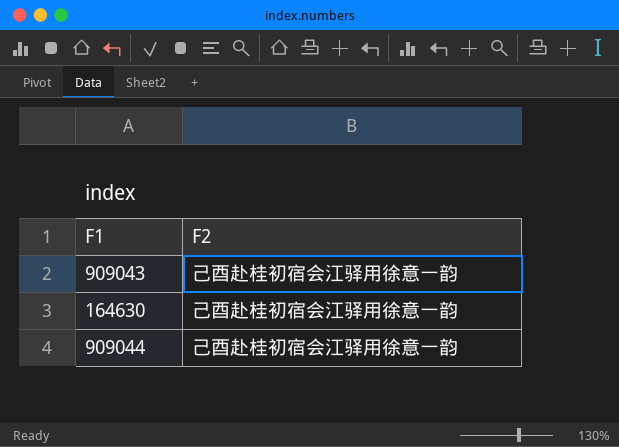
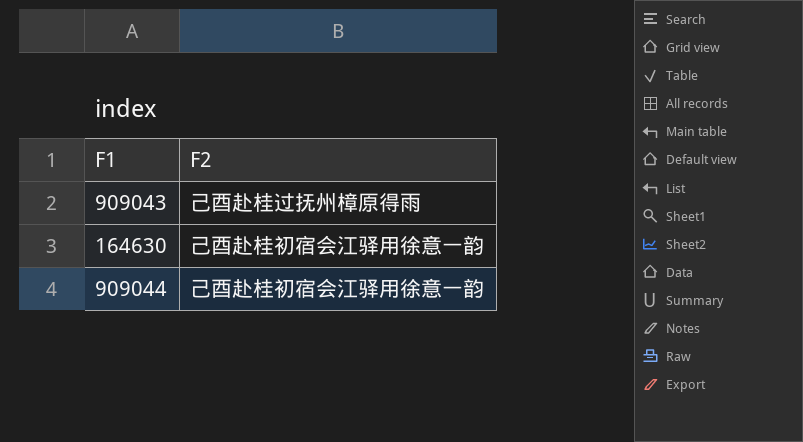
909043 | F2: 己酉赴桂初宿会江驿用徐意一韵 -> 己酉赴桂过抚州樟原得雨

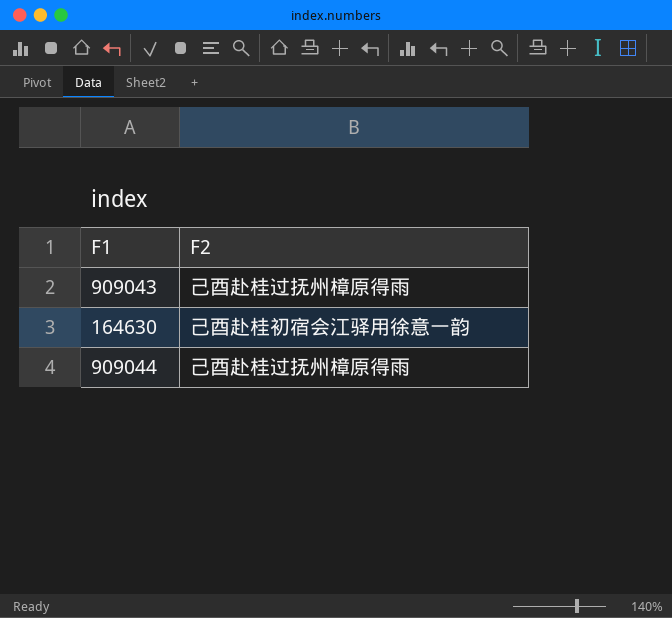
909044 | F2: 己酉赴桂初宿会江驿用徐意一韵 -> 己酉赴桂过抚州樟原得雨

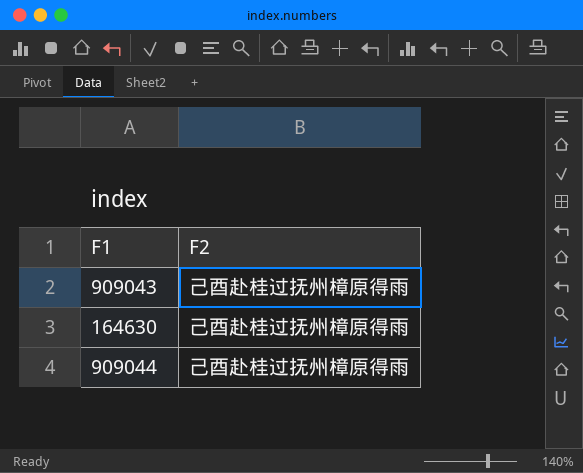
164630 | F2: 己酉赴桂初宿会江驿用徐意一韵 -> 己酉赴桂过抚州樟原得雨

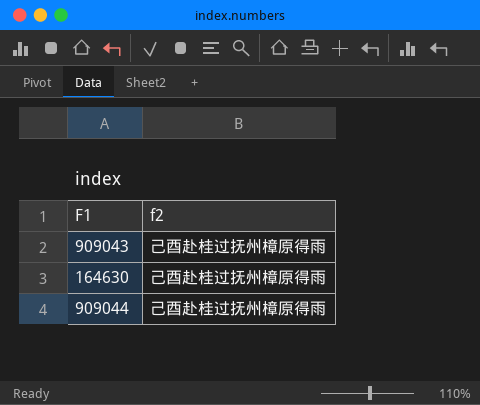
column name: F2 -> f2

